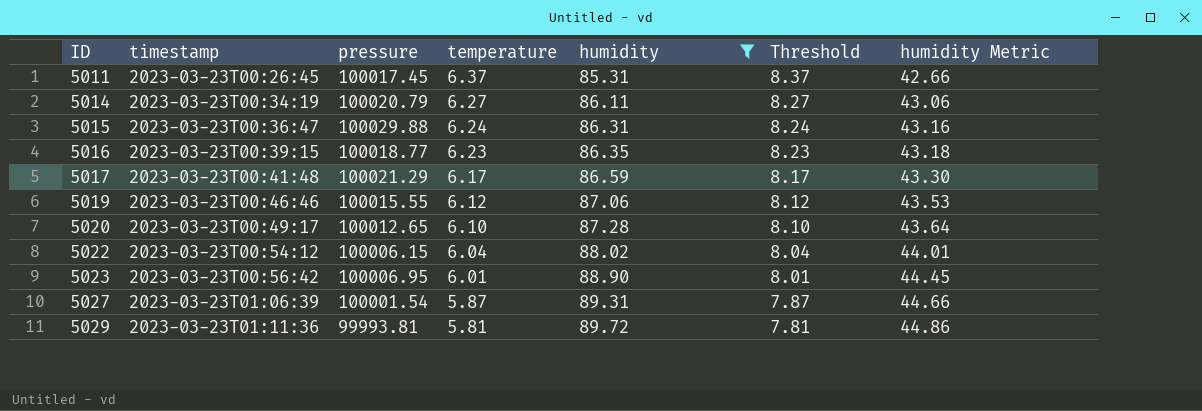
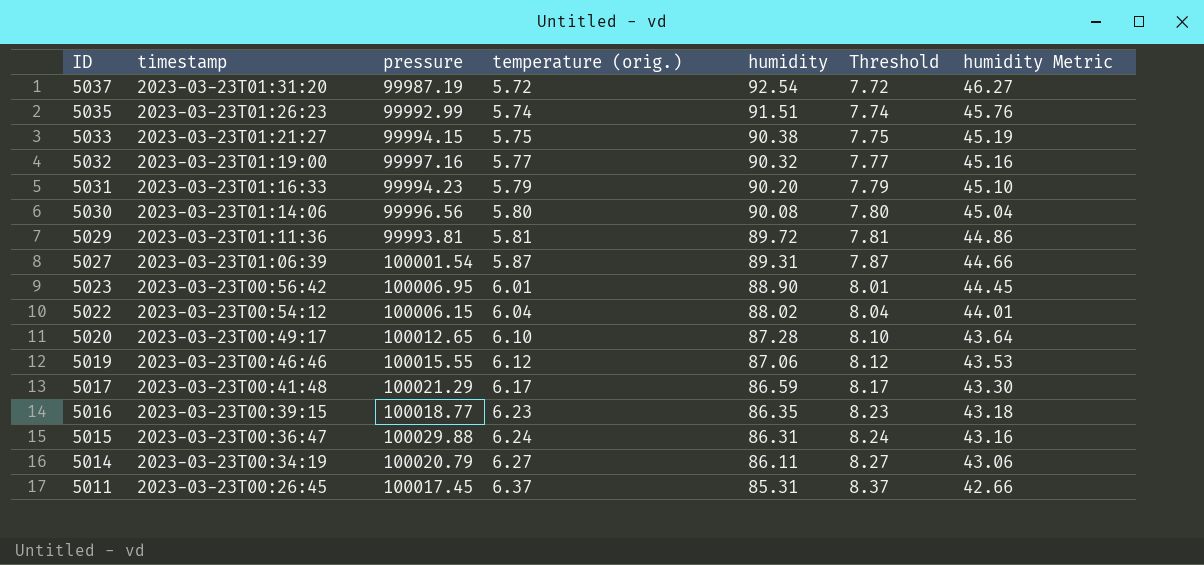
filter: humidity <= 89.72 -> none
row order: ID ascending -> ID descending
column name: temperature -> temperature (orig.)

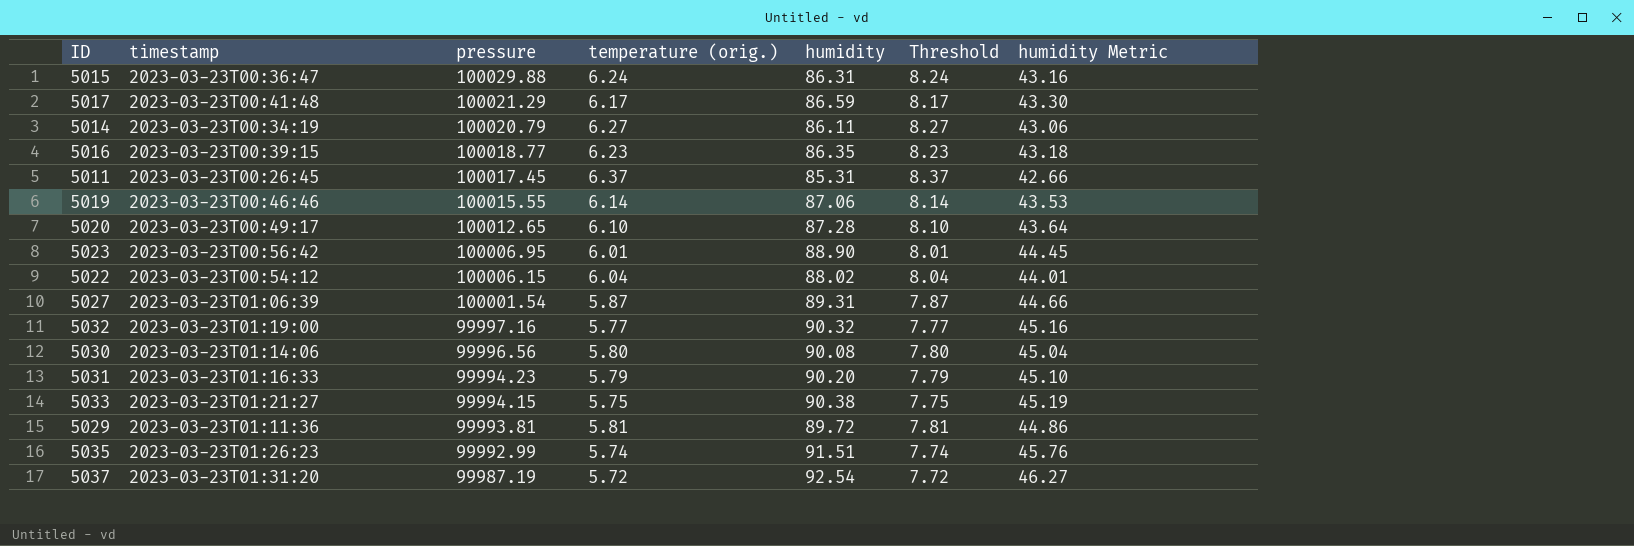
row order: ID descending -> pressure descending
5019 | temperature (orig.): 6.12 -> 6.14
5019 | Threshold: 8.12 -> 8.14

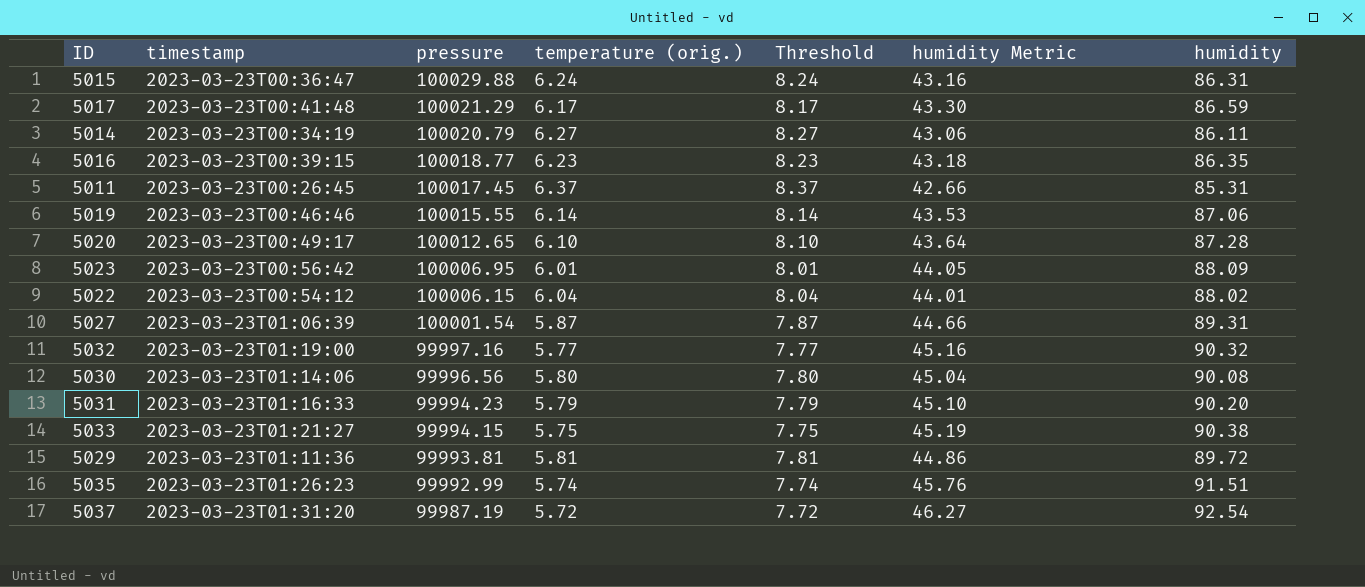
column humidity | position: 5 -> 7
5023 | humidity Metric: 44.45 -> 44.05
5023 | humidity: 88.90 -> 88.09

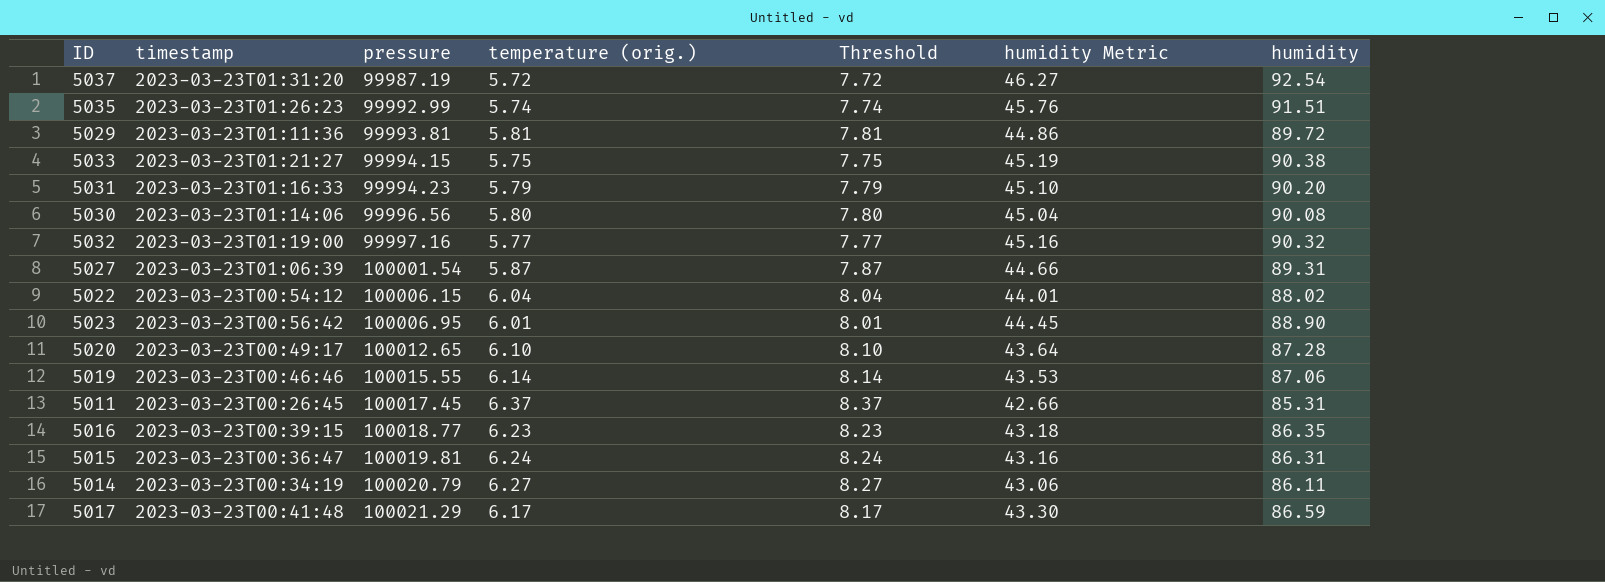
row order: pressure descending -> pressure ascending
5023 | humidity Metric: 44.05 -> 44.45
5023 | humidity: 88.09 -> 88.90
5015 | pressure: 100029.88 -> 100019.81

